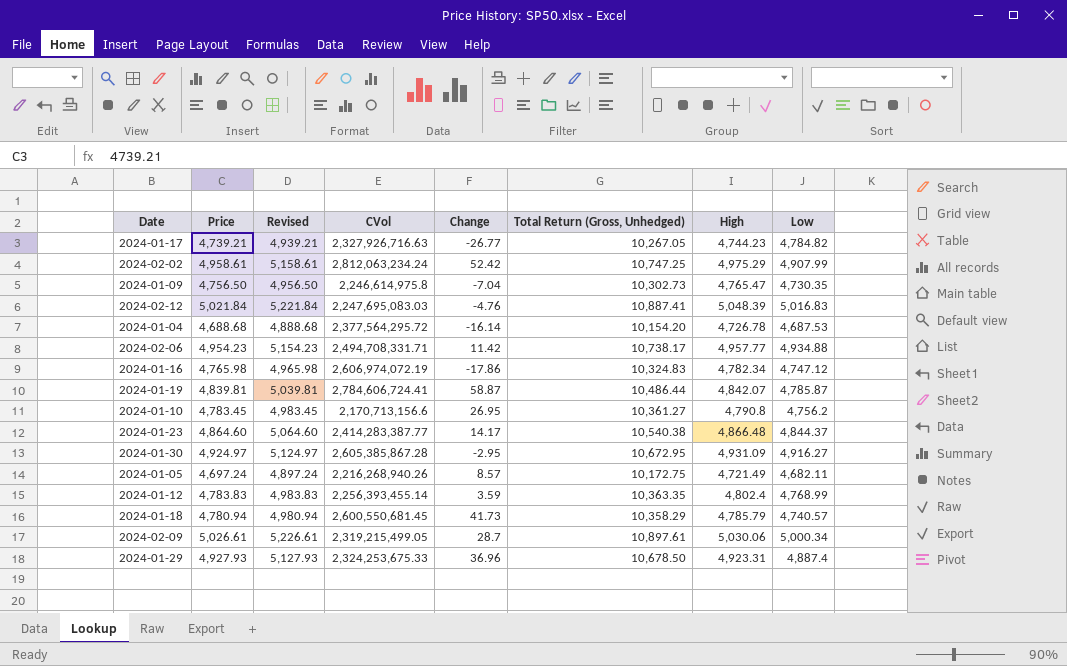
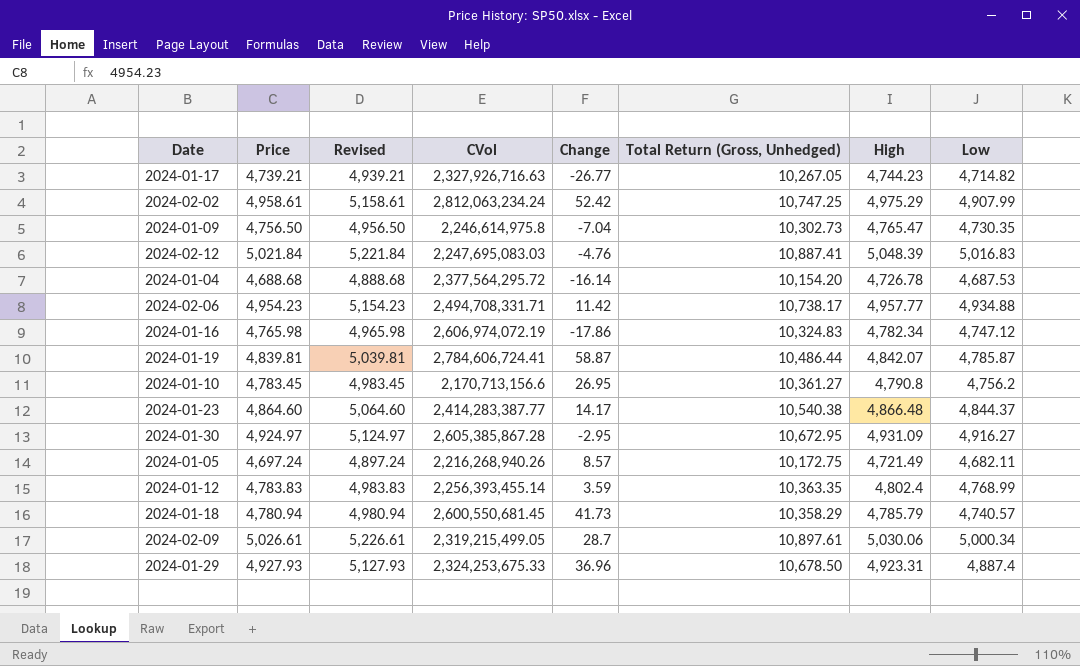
2024-01-17 | Low: 4,784.82 -> 4,714.82

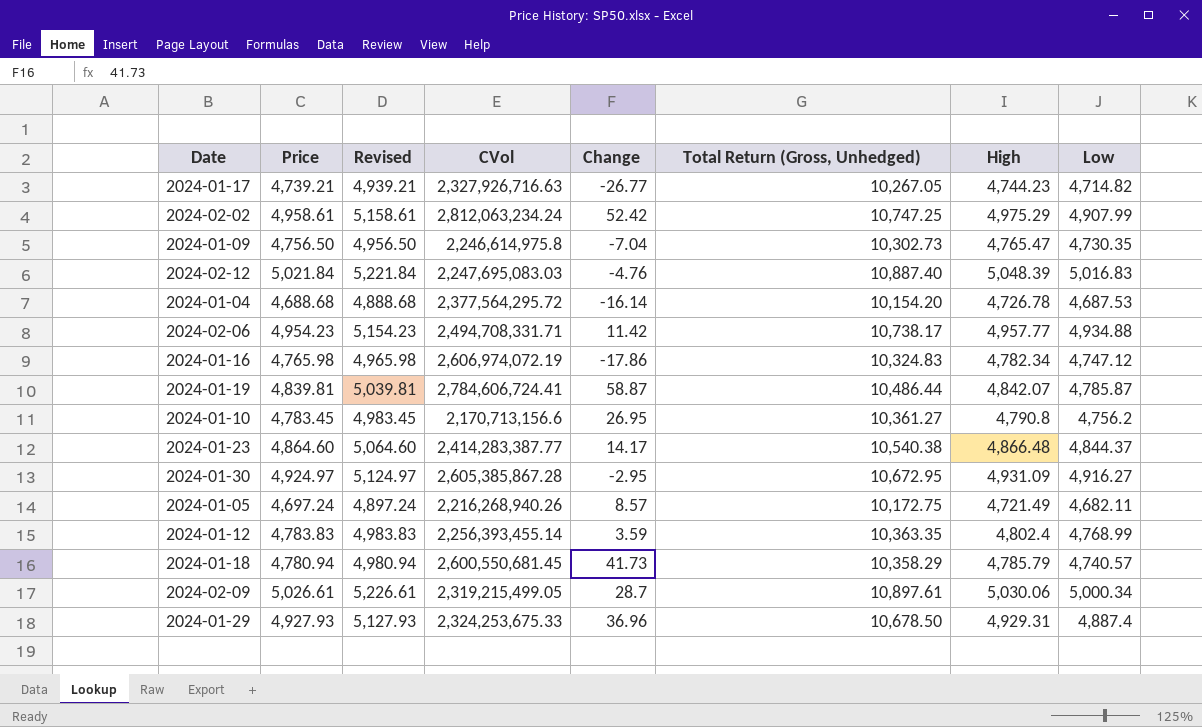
2024-02-12 | Total Return (Gross, Unhedged): 10,887.41 -> 10,887.40
2024-01-29 | High: 4,923.31 -> 4,929.31

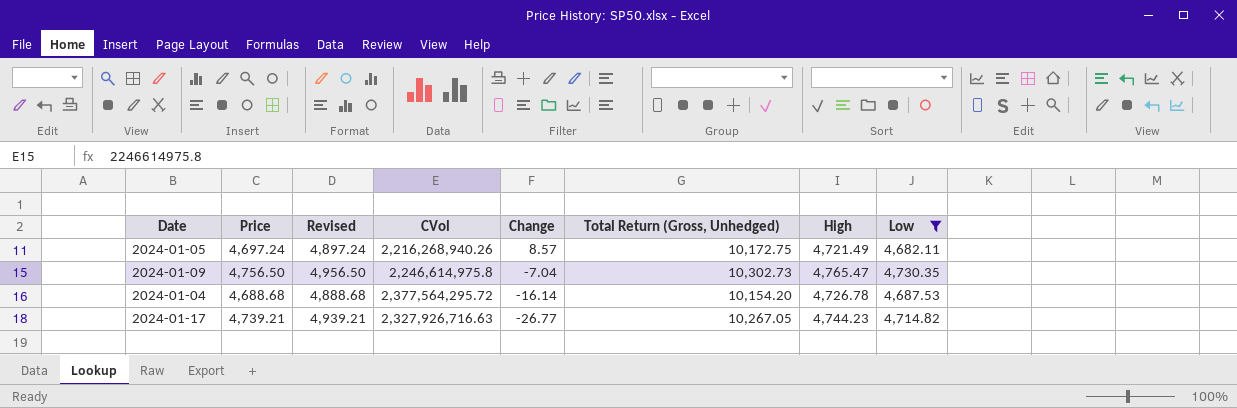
filter: none -> Low <= 4,730.35
row order: none -> Change descending

